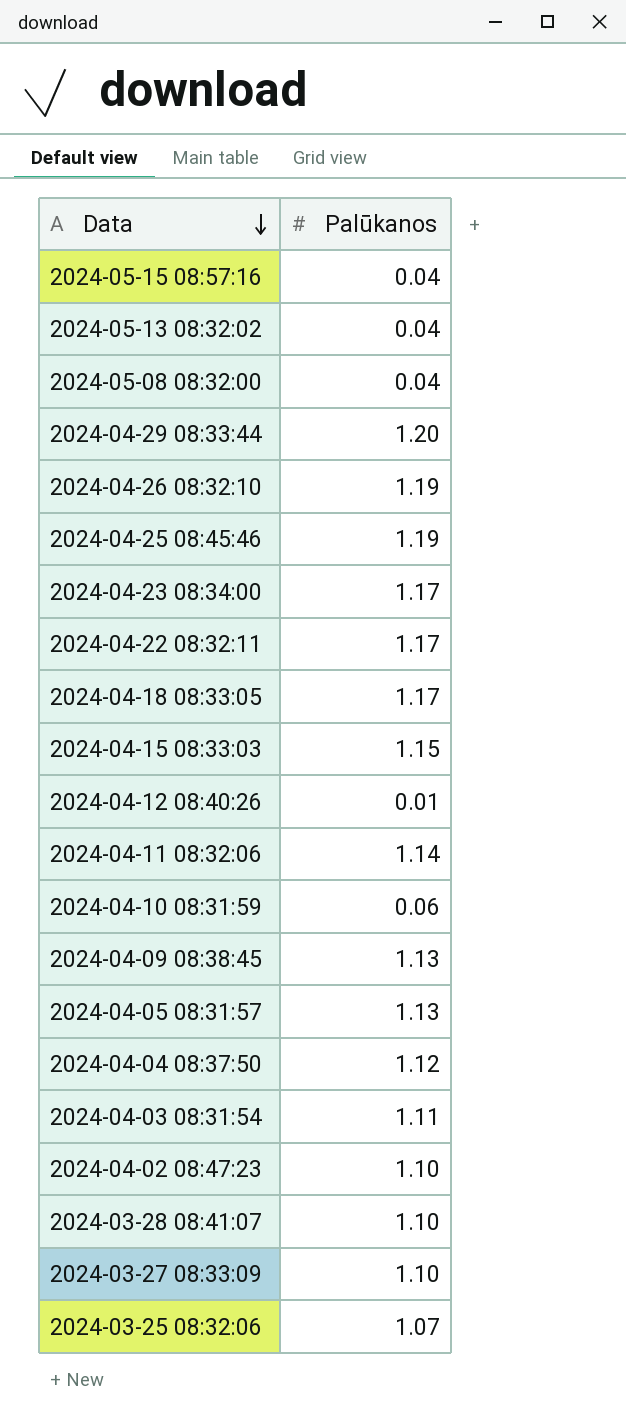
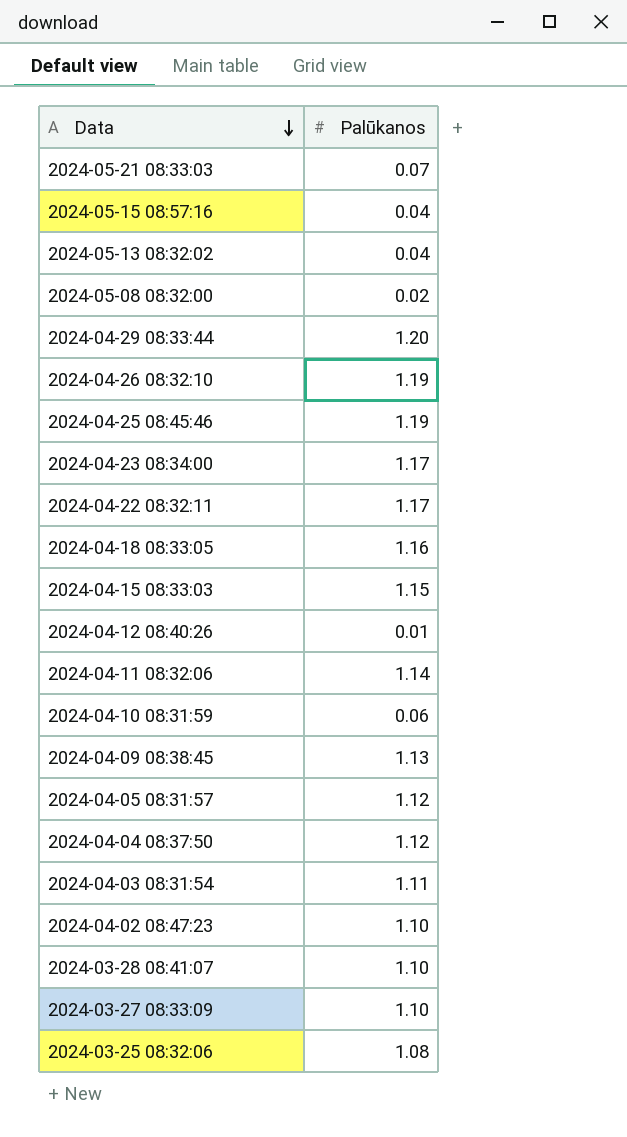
row 2024-05-21 08:33:03: none -> 0.07
2024-05-08 08:32:00 | Palūkanos: 0.04 -> 0.02
2024-04-18 08:33:05 | Palūkanos: 1.17 -> 1.16
2024-04-05 08:31:57 | Palūkanos: 1.13 -> 1.12
2024-03-25 08:32:06 | Palūkanos: 1.07 -> 1.08

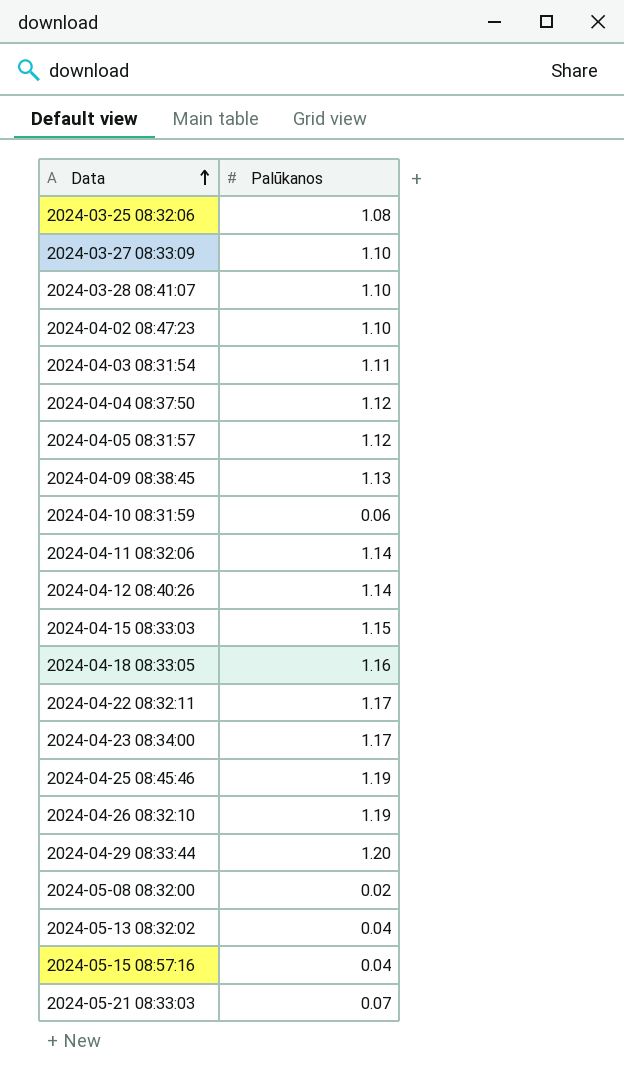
row order: Data descending -> Data ascending
2024-04-12 08:40:26 | Palūkanos: 0.01 -> 1.14

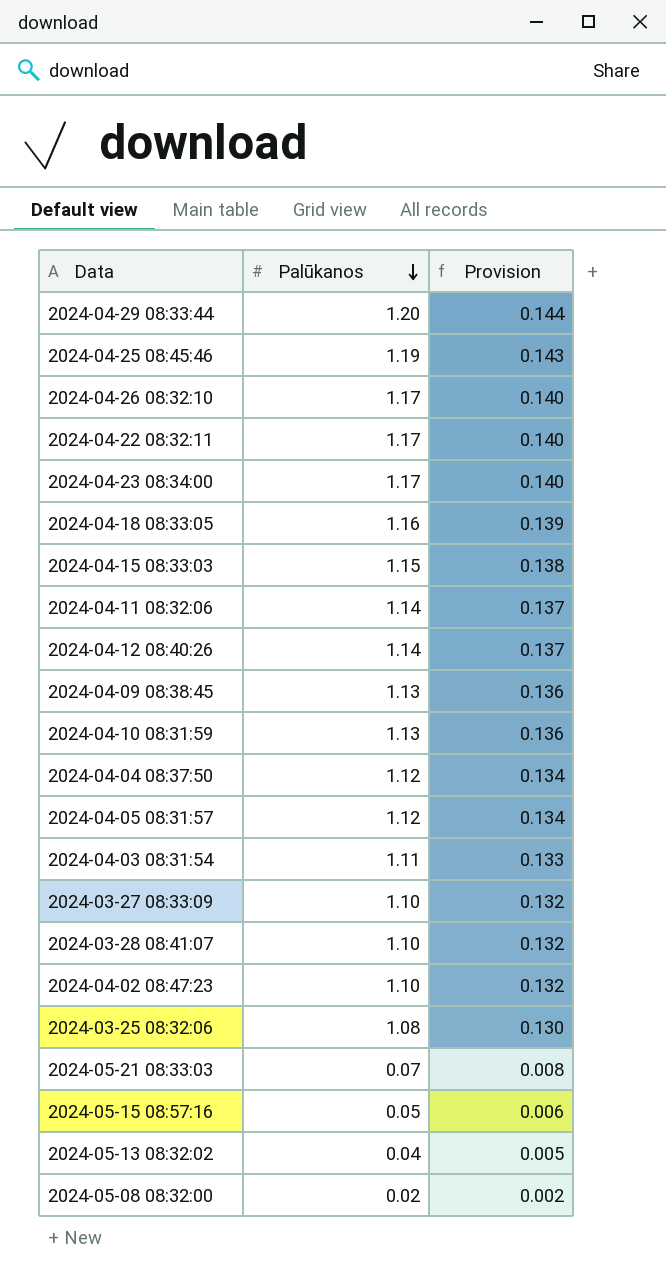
row order: Data ascending -> Palūkanos descending
column Provision | formula: none -> [Palūkanos] * 0.12
2024-04-26 08:32:10 | Palūkanos: 1.19 -> 1.17
2024-04-10 08:31:59 | Palūkanos: 0.06 -> 1.13
2024-05-15 08:57:16 | Palūkanos: 0.04 -> 0.05

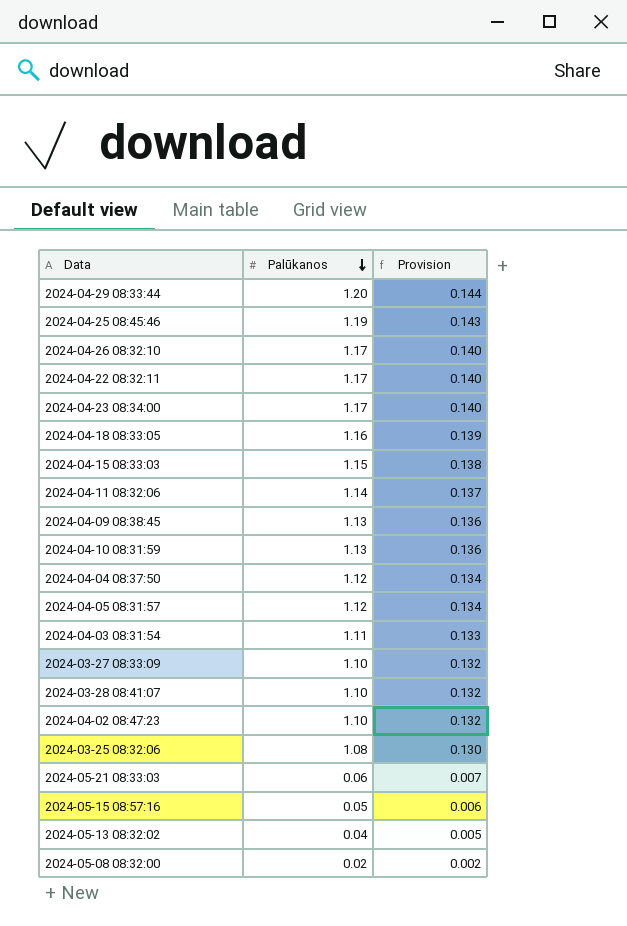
row 2024-04-12 08:40:26: 1.14 | 0.137 -> none
2024-05-21 08:33:03 | Palūkanos: 0.07 -> 0.06
2024-05-21 08:33:03 | Provision: 0.008 -> 0.007

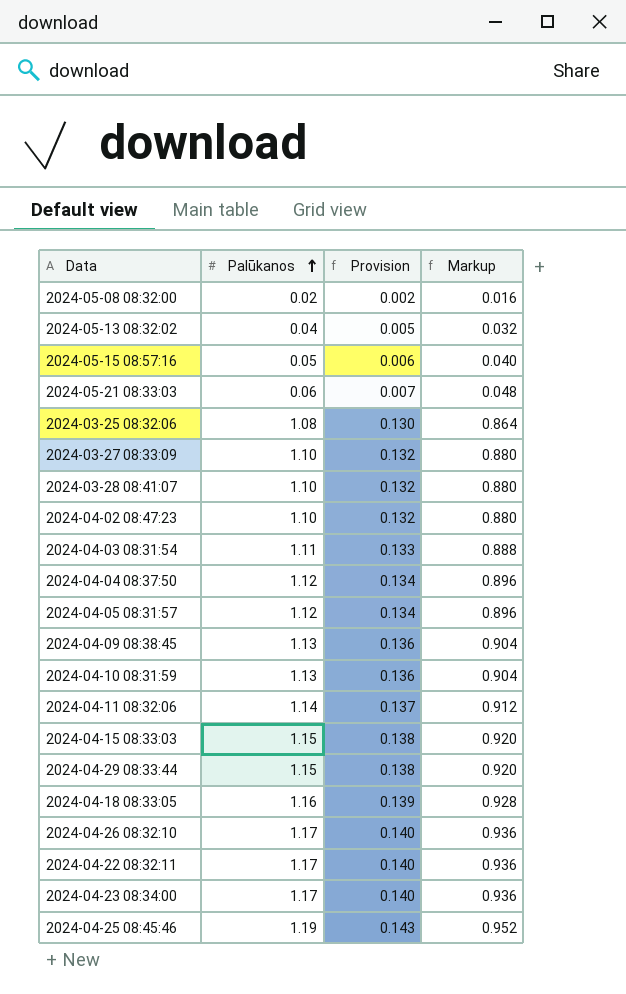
row order: Palūkanos descending -> Palūkanos ascending
column Markup | formula: none -> [Palūkanos] * 0.8
2024-04-29 08:33:44 | Palūkanos: 1.20 -> 1.15
2024-04-29 08:33:44 | Provision: 0.144 -> 0.138

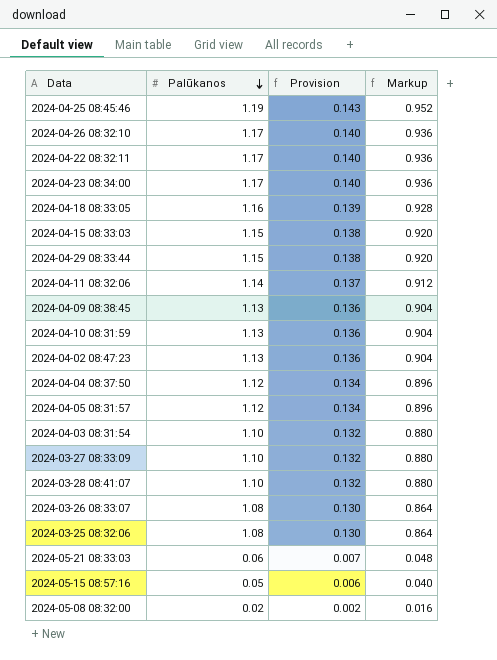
row order: Palūkanos ascending -> Palūkanos descending
row 2024-05-13 08:32:02: 0.04 | 0.005 | 0.032 -> none
2024-04-02 08:47:23 | Palūkanos: 1.10 -> 1.13
2024-04-02 08:47:23 | Provision: 0.132 -> 0.136
2024-04-02 08:47:23 | Markup: 0.880 -> 0.904
2024-04-03 08:31:54 | Palūkanos: 1.11 -> 1.10
2024-04-03 08:31:54 | Provision: 0.133 -> 0.132
2024-04-03 08:31:54 | Markup: 0.888 -> 0.880
row 2024-03-26 08:33:07: none -> 1.08 | 0.130 | 0.864

